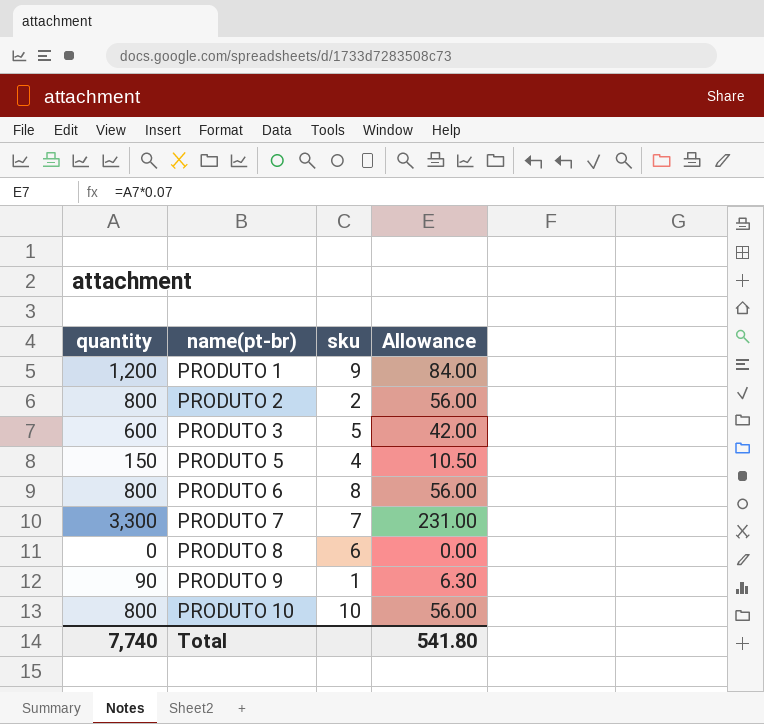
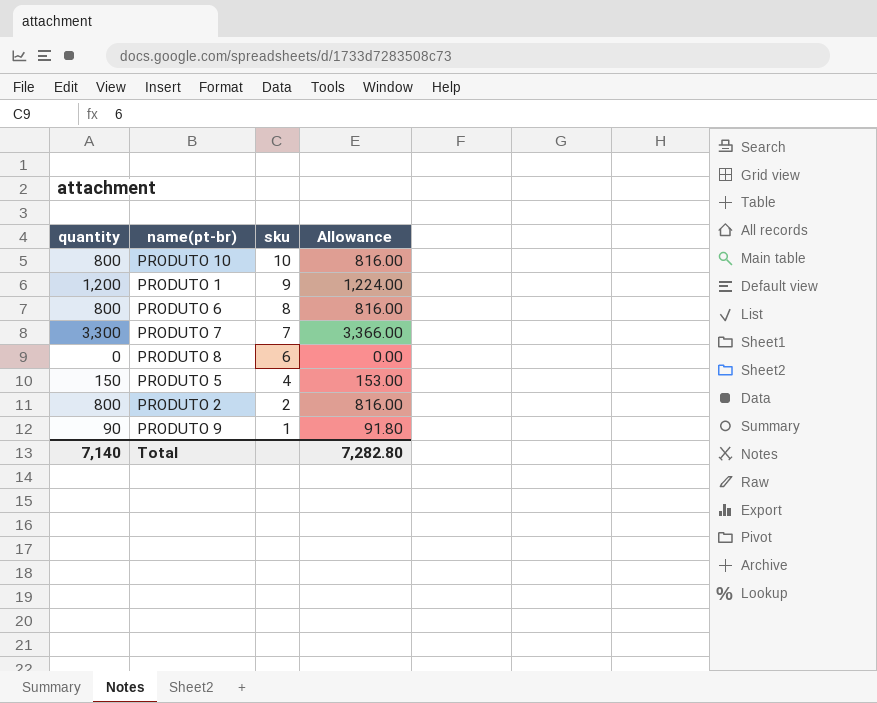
row order: name(pt-br) ascending -> sku descending
column Allowance | formula: [quantity] * 0.07 -> [quantity] * 1.02
row PRODUTO 3: 600 | 5 | 42.00 -> none
Total | quantity: 7,740 -> 7,140
Total | Allowance: 541.80 -> 7,282.80

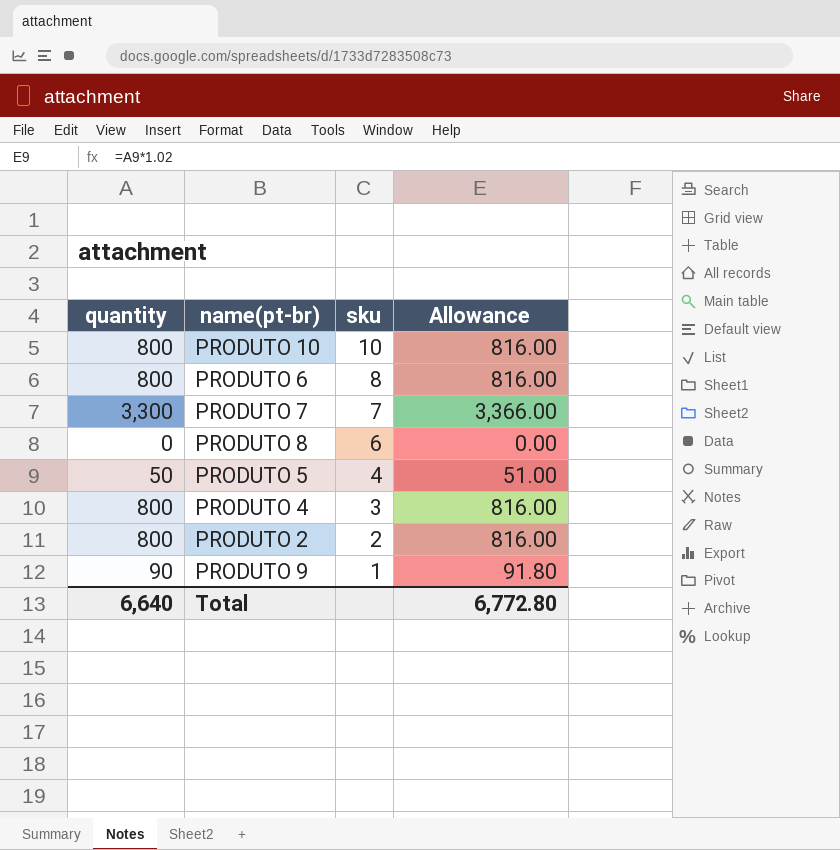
row PRODUTO 1: 1,200 | 9 | 1,224.00 -> none
PRODUTO 5 | quantity: 150 -> 50
PRODUTO 5 | Allowance: 153.00 -> 51.00
row PRODUTO 4: none -> 800 | 3 | 816.00
Total | quantity: 7,140 -> 6,640
Total | Allowance: 7,282.80 -> 6,772.80

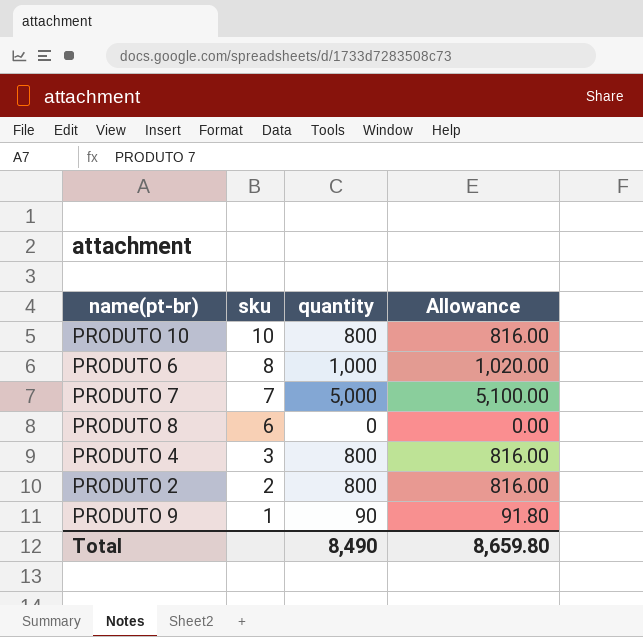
column quantity | position: 1 -> 3
row PRODUTO 5: 50 | 4 | 51.00 -> none
PRODUTO 6 | quantity: 800 -> 1,000
PRODUTO 6 | Allowance: 816.00 -> 1,020.00
PRODUTO 7 | quantity: 3,300 -> 5,000
PRODUTO 7 | Allowance: 3,366.00 -> 5,100.00
Total | quantity: 6,640 -> 8,490
Total | Allowance: 6,772.80 -> 8,659.80

